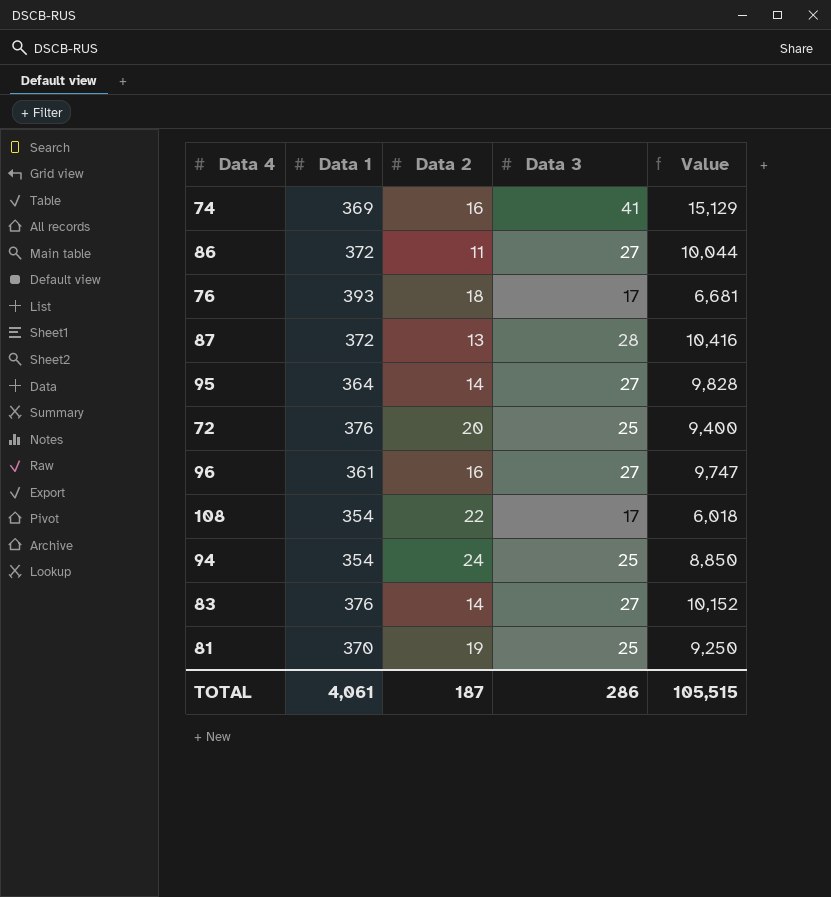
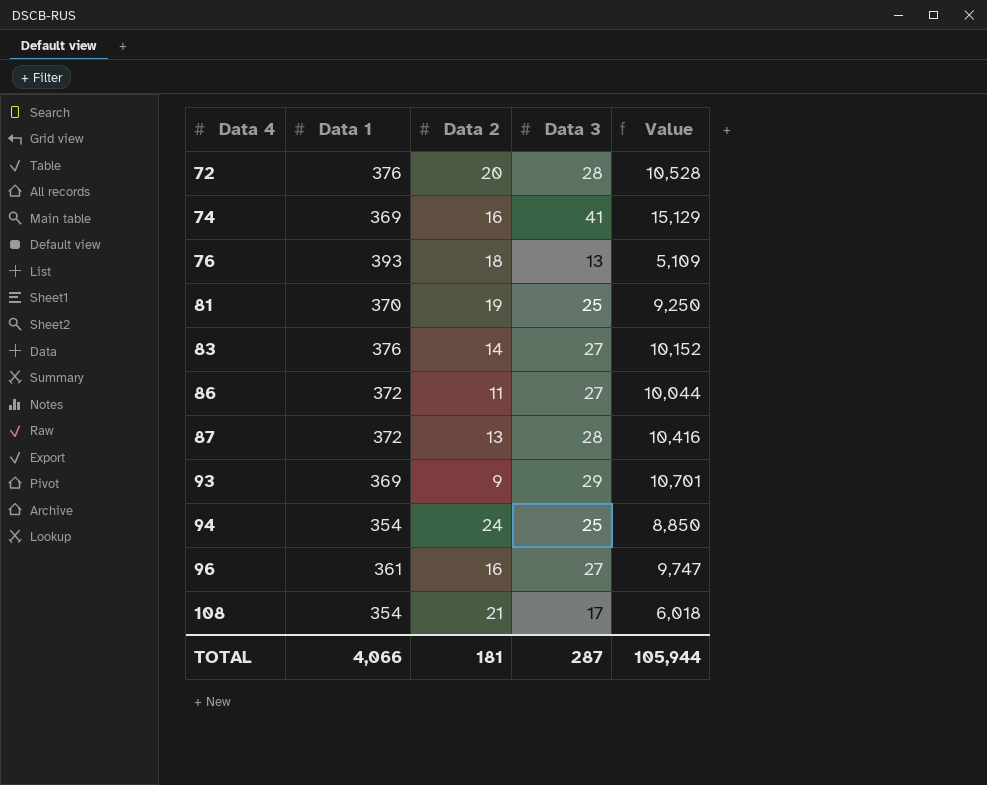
row order: none -> Data 4 ascending
row 95: 364 | 14 | 27 | 9,828 -> none
72 | Data 3: 25 -> 28
72 | Value: 9,400 -> 10,528
76 | Data 3: 17 -> 13
76 | Value: 6,681 -> 5,109
row 93: none -> 369 | 9 | 29 | 10,701
108 | Data 2: 22 -> 21
TOTAL | Data 1: 4,061 -> 4,066
TOTAL | Data 2: 187 -> 181
TOTAL | Data 3: 286 -> 287
TOTAL | Value: 105,515 -> 105,944

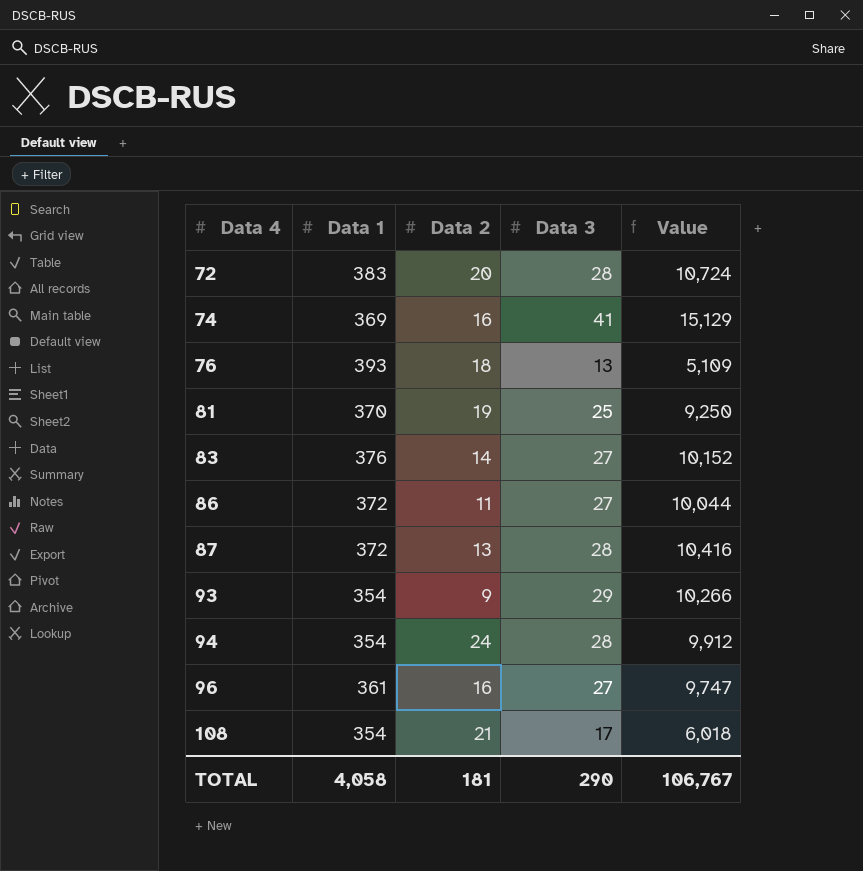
72 | Data 1: 376 -> 383
72 | Value: 10,528 -> 10,724
93 | Data 1: 369 -> 354
93 | Value: 10,701 -> 10,266
94 | Data 3: 25 -> 28
94 | Value: 8,850 -> 9,912
TOTAL | Data 1: 4,066 -> 4,058
TOTAL | Data 3: 287 -> 290
TOTAL | Value: 105,944 -> 106,767

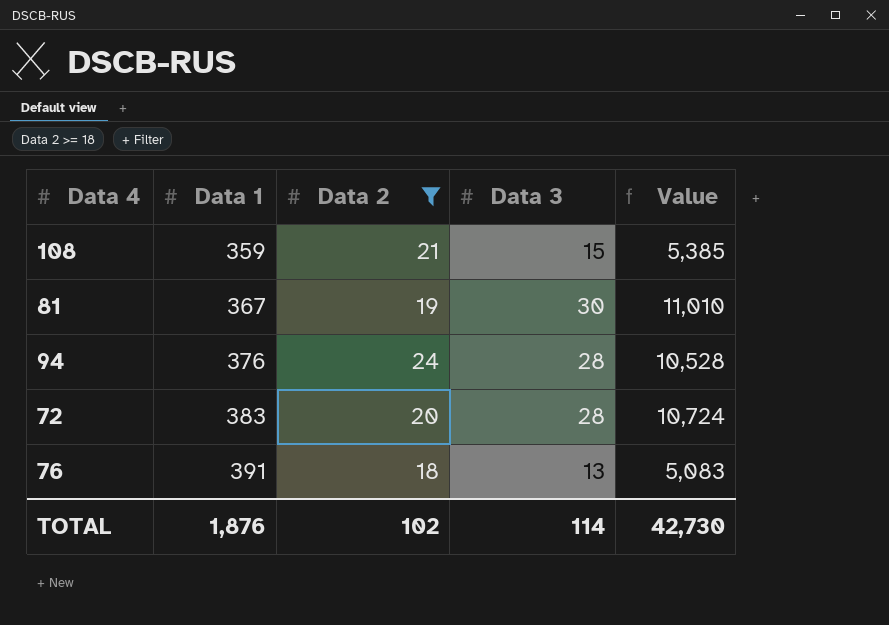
filter: none -> Data 2 >= 18
row order: Data 4 ascending -> Data 1 ascending
108 | Data 1: 354 -> 359
108 | Data 3: 17 -> 15
108 | Value: 6,018 -> 5,385
81 | Data 1: 370 -> 367
81 | Data 3: 25 -> 30
81 | Value: 9,250 -> 11,010
94 | Data 1: 354 -> 376
94 | Value: 9,912 -> 10,528
76 | Data 1: 393 -> 391
76 | Value: 5,109 -> 5,083
TOTAL | Data 1: 4,058 -> 1,876
TOTAL | Data 2: 181 -> 102
TOTAL | Data 3: 290 -> 114
TOTAL | Value: 106,767 -> 42,730

